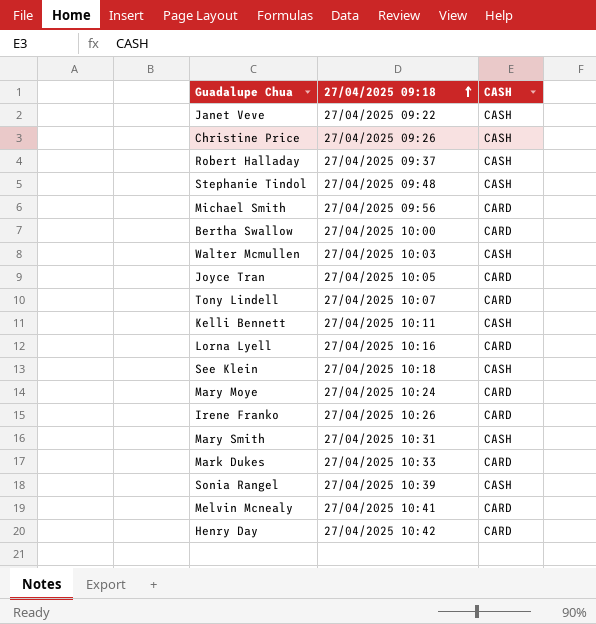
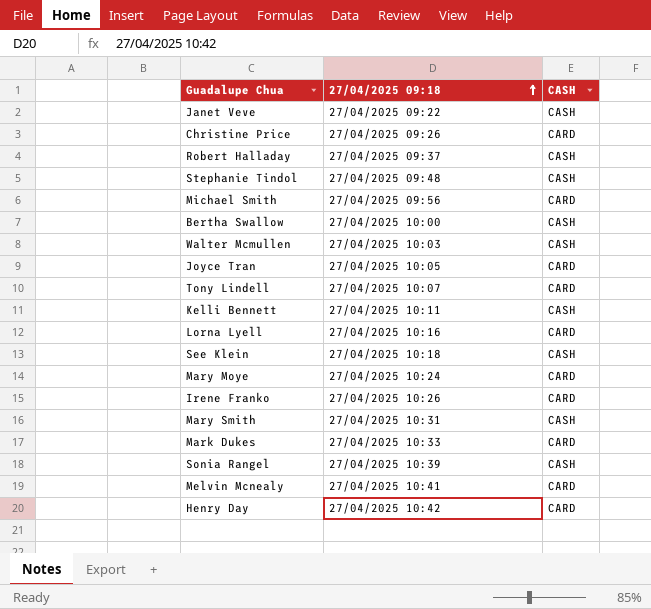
Christine Price | CASH: CASH -> CARD
Bertha Swallow | CASH: CARD -> CASH

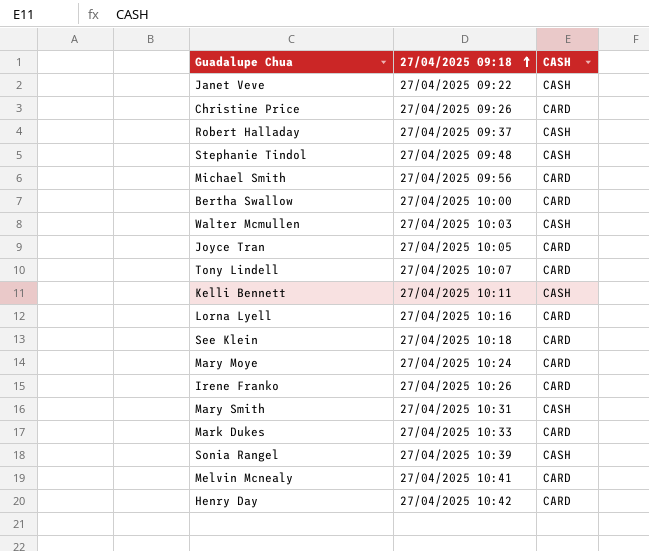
Bertha Swallow | CASH: CASH -> CARD
See Klein | CASH: CASH -> CARD

